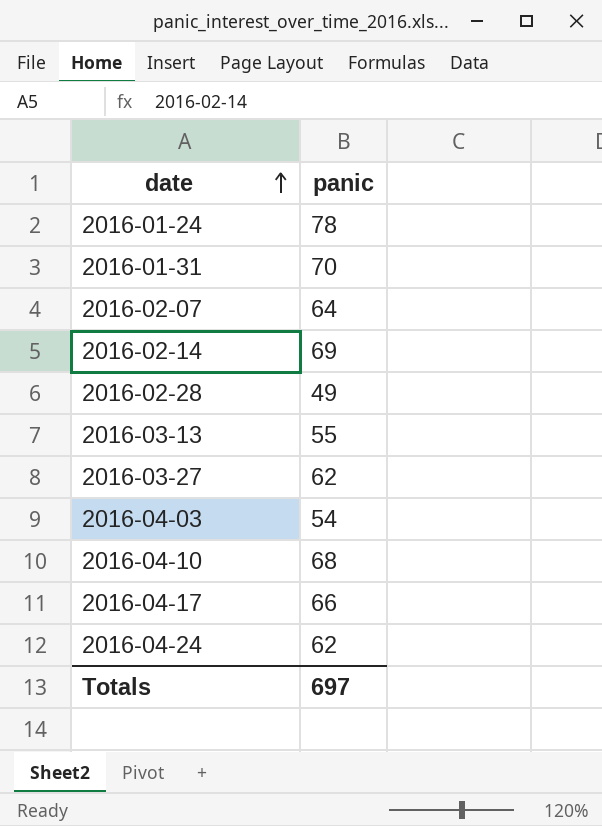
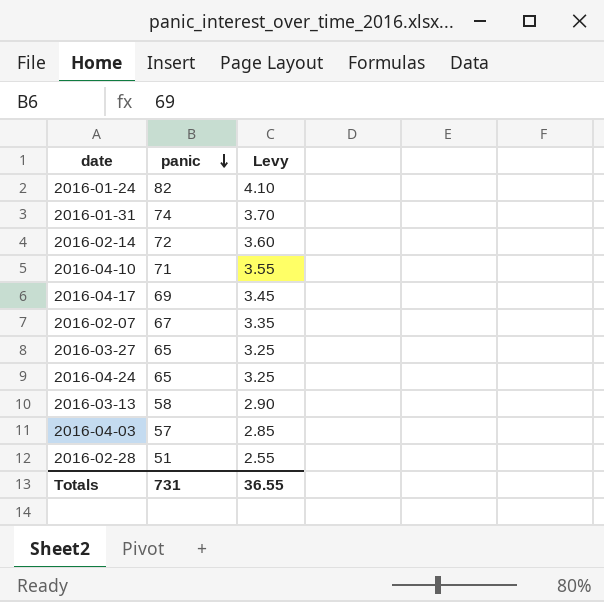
row order: date ascending -> panic descending
column Levy | formula: none -> [panic] * 0.05
2016-01-24 | panic: 78 -> 82
2016-01-31 | panic: 70 -> 74
2016-02-14 | panic: 69 -> 72
2016-04-10 | panic: 68 -> 71
2016-04-17 | panic: 66 -> 69
2016-02-07 | panic: 64 -> 67
2016-03-27 | panic: 62 -> 65
2016-04-24 | panic: 62 -> 65
2016-03-13 | panic: 55 -> 58
2016-04-03 | panic: 54 -> 57
2016-02-28 | panic: 49 -> 51
Totals | panic: 697 -> 731

